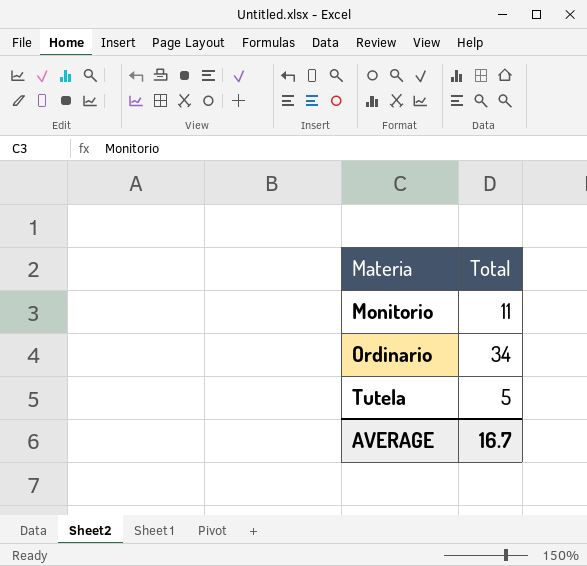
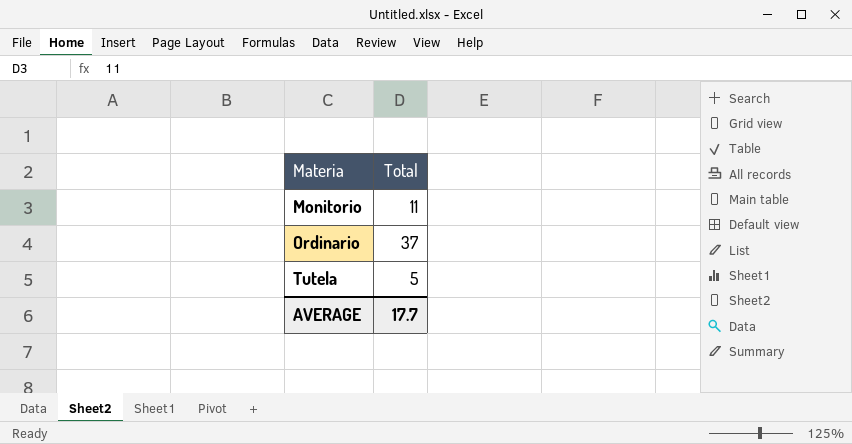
Ordinario | Total: 34 -> 37
AVERAGE | Total: 16.7 -> 17.7

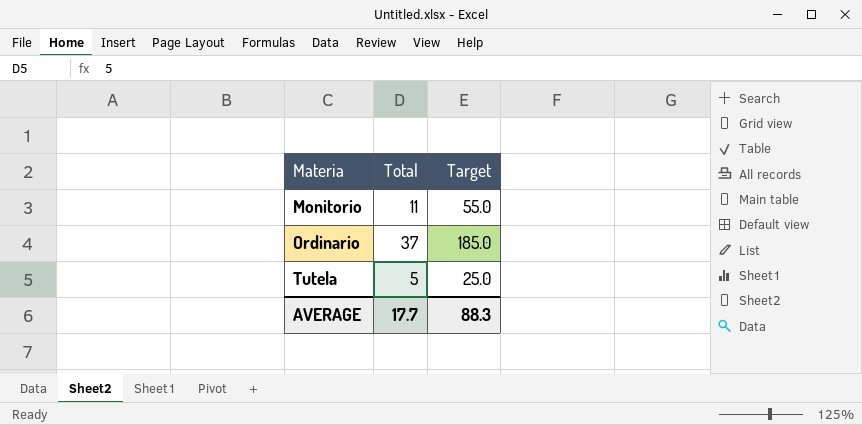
column Target | formula: none -> [Total] * 5

